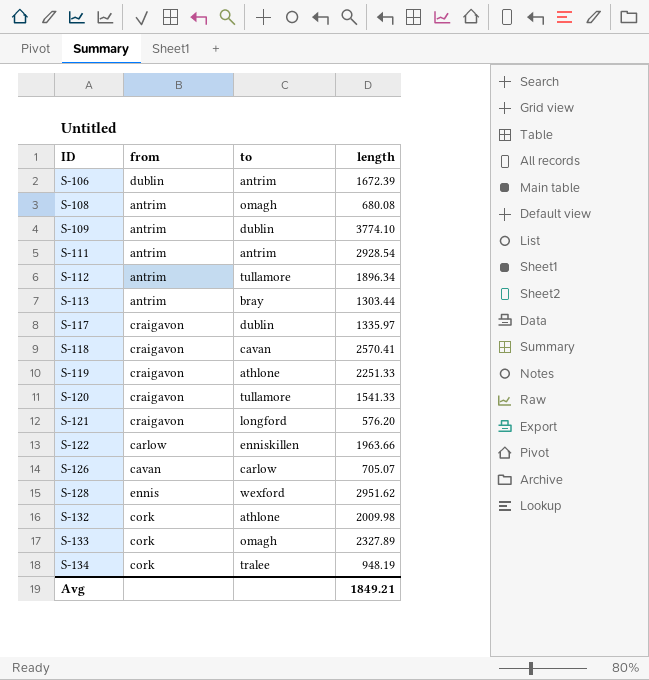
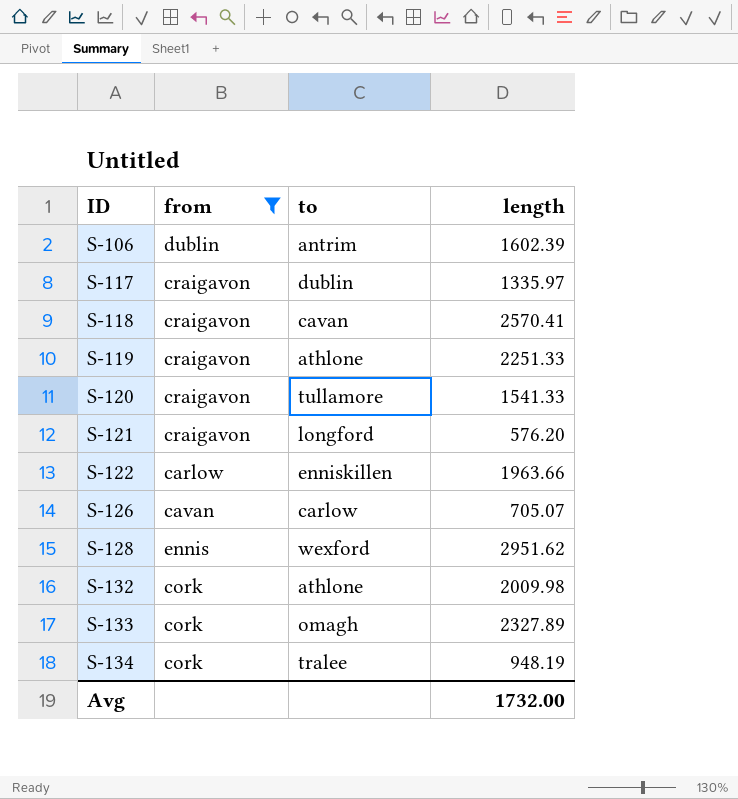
filter: none -> from != antrim
S-106 | length: 1672.39 -> 1602.39
Avg | length: 1849.21 -> 1732.00

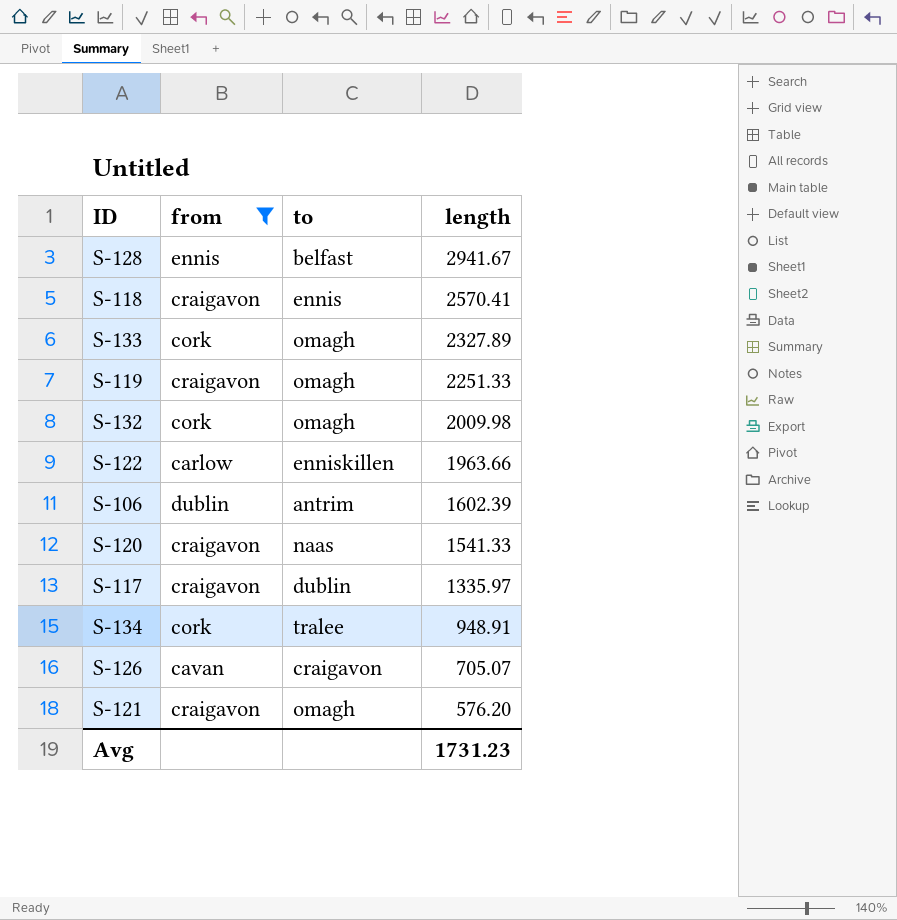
row order: ID ascending -> length descending
S-128 | to: wexford -> belfast
S-128 | length: 2951.62 -> 2941.67
S-118 | to: cavan -> ennis
S-119 | to: athlone -> omagh
S-132 | to: athlone -> omagh
S-120 | to: tullamore -> naas
S-134 | length: 948.19 -> 948.91
S-126 | to: carlow -> craigavon
S-121 | to: longford -> omagh
Avg | length: 1732.00 -> 1731.23

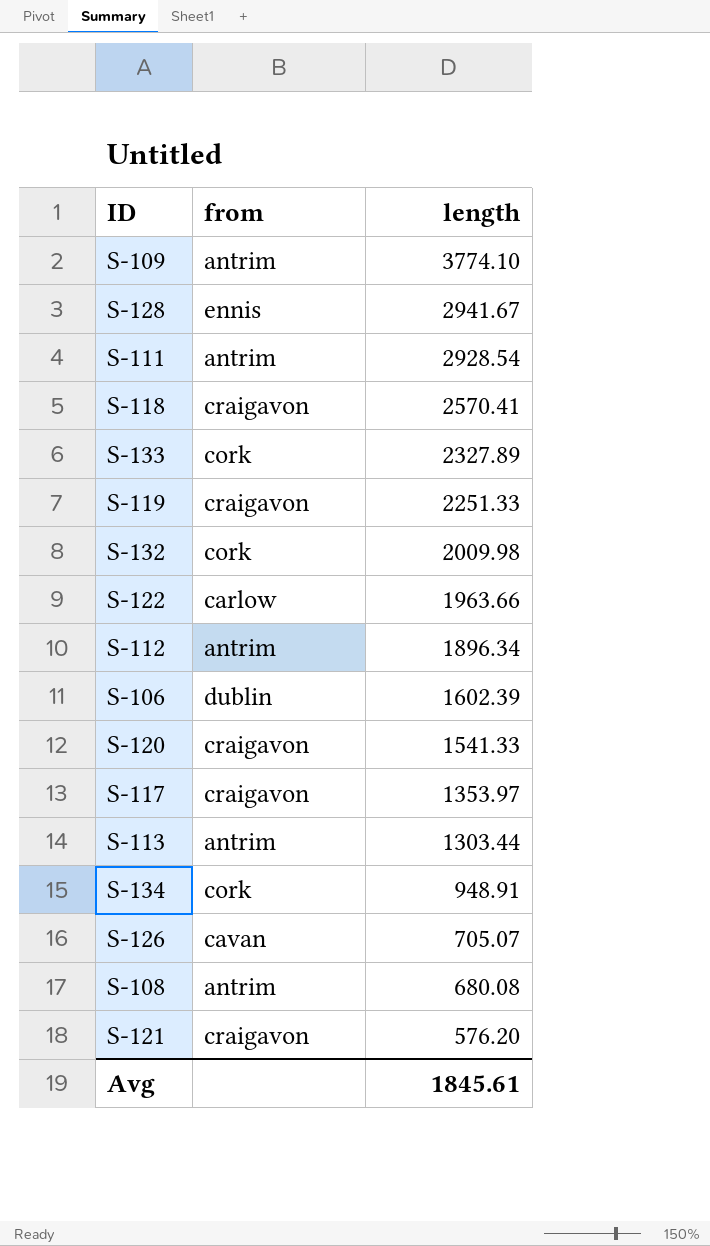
filter: from != antrim -> none
column to | position: 3 -> none
S-117 | length: 1335.97 -> 1353.97
Avg | length: 1731.23 -> 1845.61

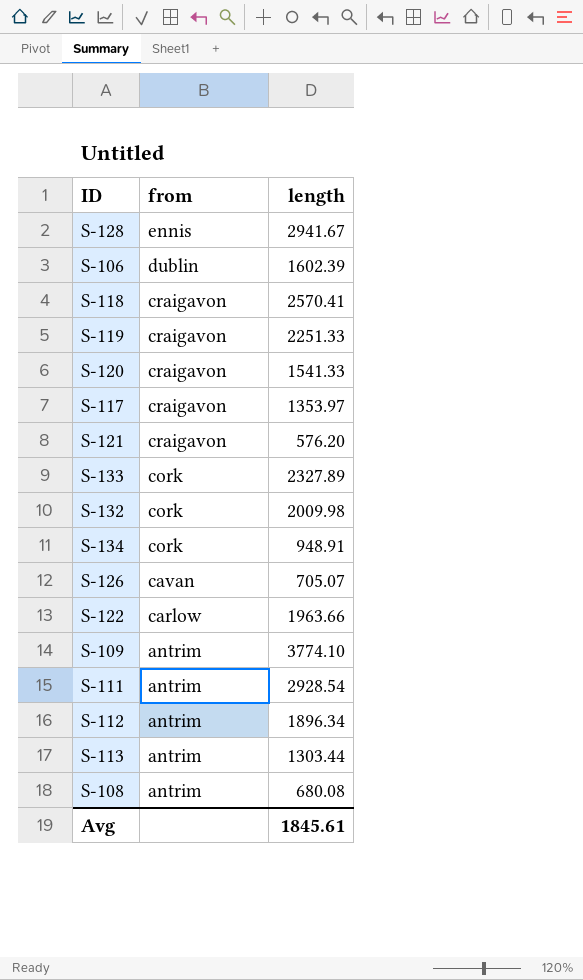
row order: length descending -> from descending

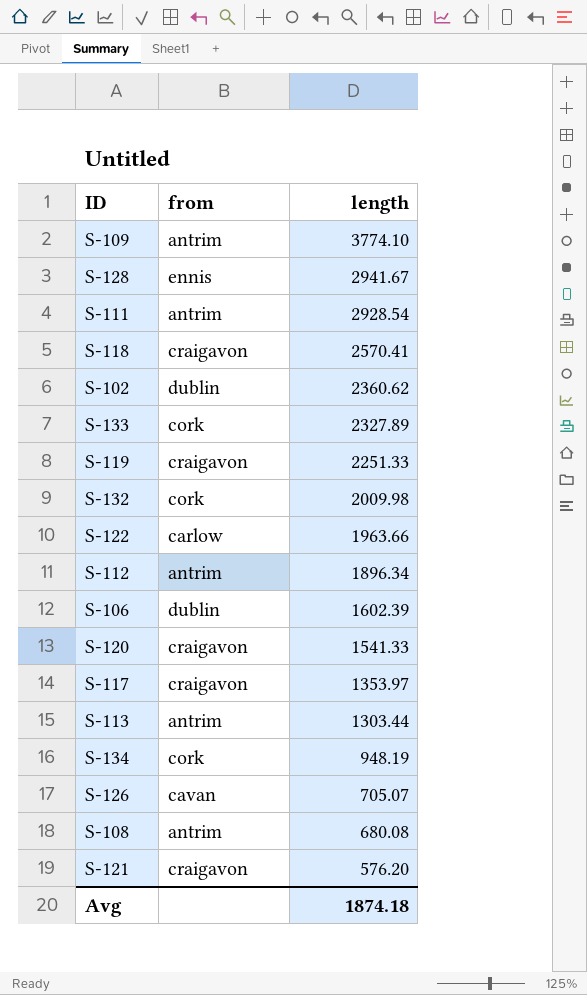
row order: from descending -> length descending
row S-102: none -> dublin | 2360.62
S-134 | length: 948.91 -> 948.19
Avg | length: 1845.61 -> 1874.18

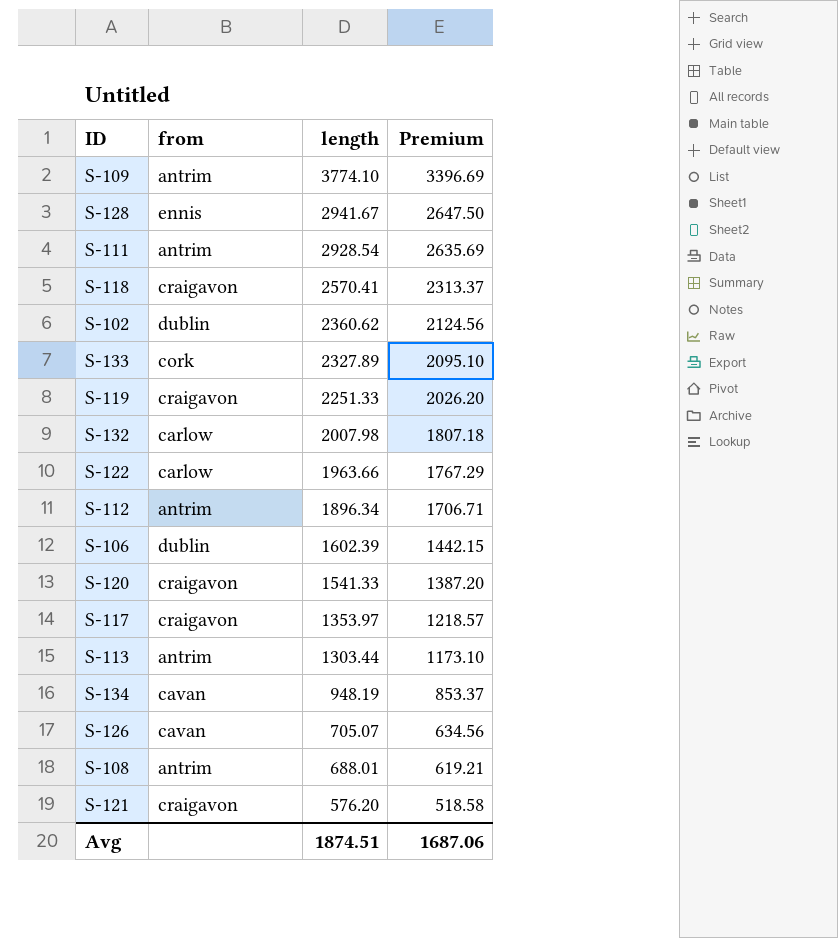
column Premium | formula: none -> [length] * 0.9
S-132 | from: cork -> carlow
S-132 | length: 2009.98 -> 2007.98
S-134 | from: cork -> cavan
S-108 | length: 680.08 -> 688.01
Avg | length: 1874.18 -> 1874.51

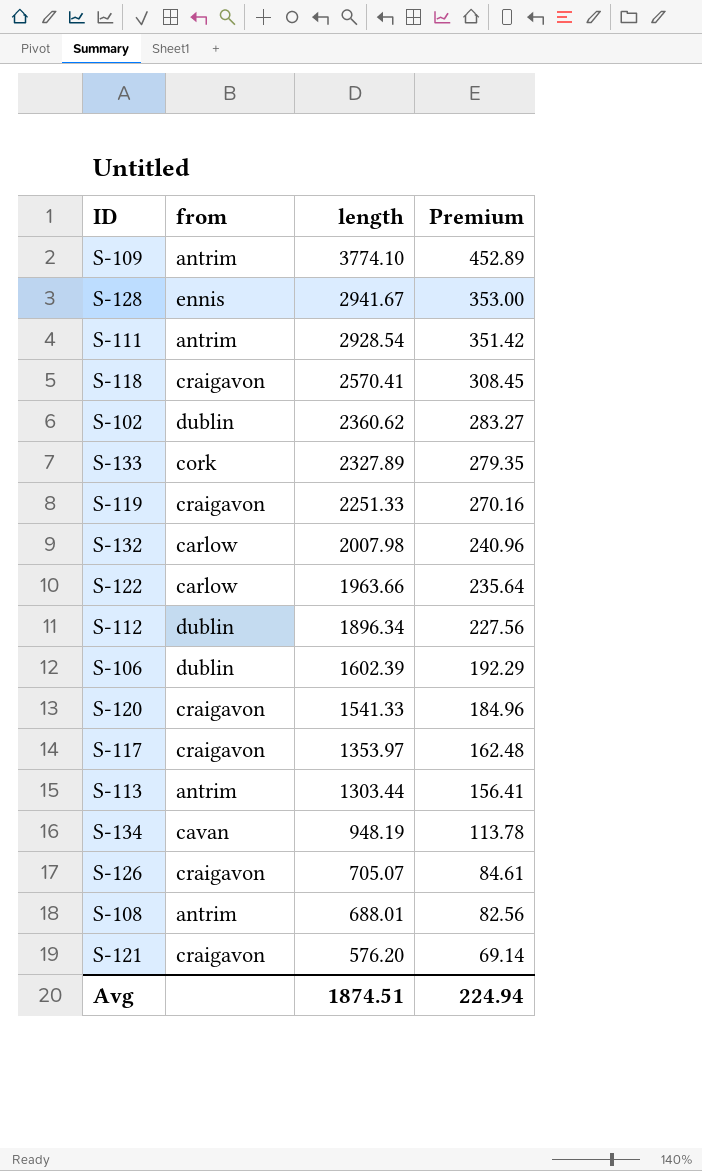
column Premium | formula: [length] * 0.9 -> [length] * 0.12
S-112 | from: antrim -> dublin
S-126 | from: cavan -> craigavon
Avg | Premium: 1687.06 -> 224.94

